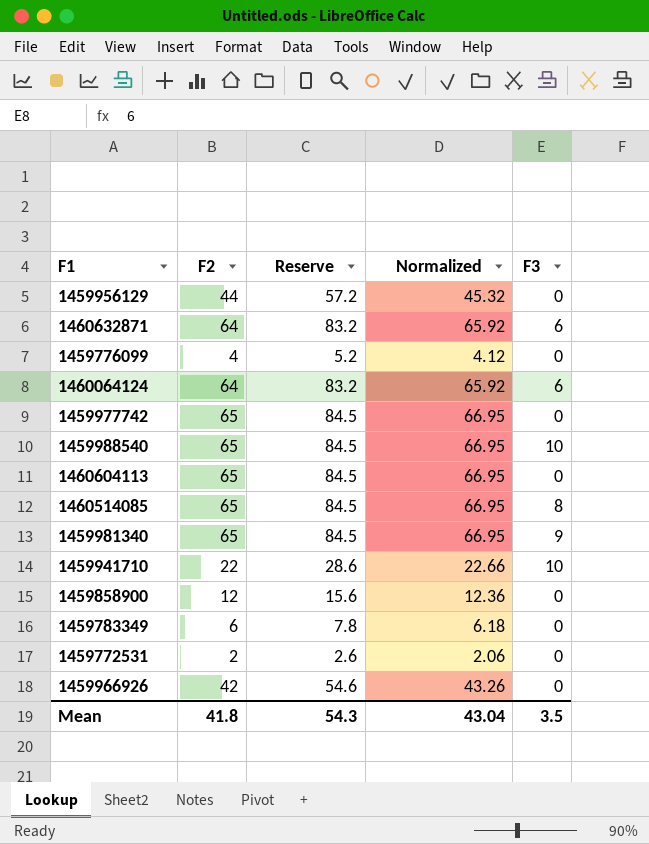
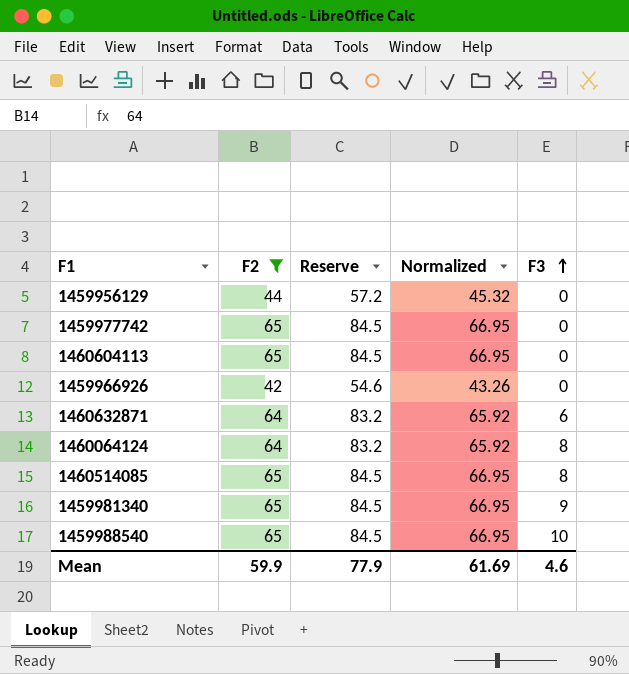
filter: none -> F2 >= 42
row order: none -> F3 ascending
1460064124 | F3: 6 -> 8
Mean | F2: 41.8 -> 59.9
Mean | Reserve: 54.3 -> 77.9
Mean | Normalized: 43.04 -> 61.69
Mean | F3: 3.5 -> 4.6

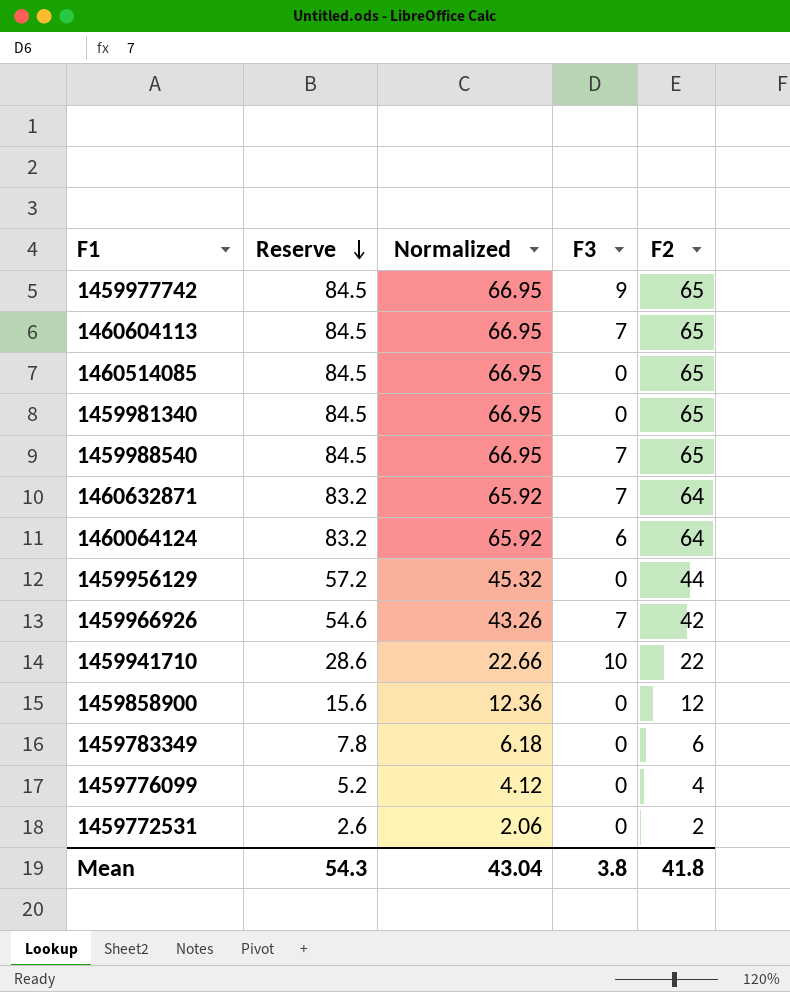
filter: F2 >= 42 -> none
row order: F3 ascending -> Reserve descending
column F2 | position: 2 -> 5
1459977742 | F3: 0 -> 9
1460604113 | F3: 0 -> 7
1460514085 | F3: 8 -> 0
1459981340 | F3: 9 -> 0
1459988540 | F3: 10 -> 7
1460632871 | F3: 6 -> 7
1460064124 | F3: 8 -> 6
1459966926 | F3: 0 -> 7
Mean | Reserve: 77.9 -> 54.3
Mean | Normalized: 61.69 -> 43.04
Mean | F3: 4.6 -> 3.8
Mean | F2: 59.9 -> 41.8

